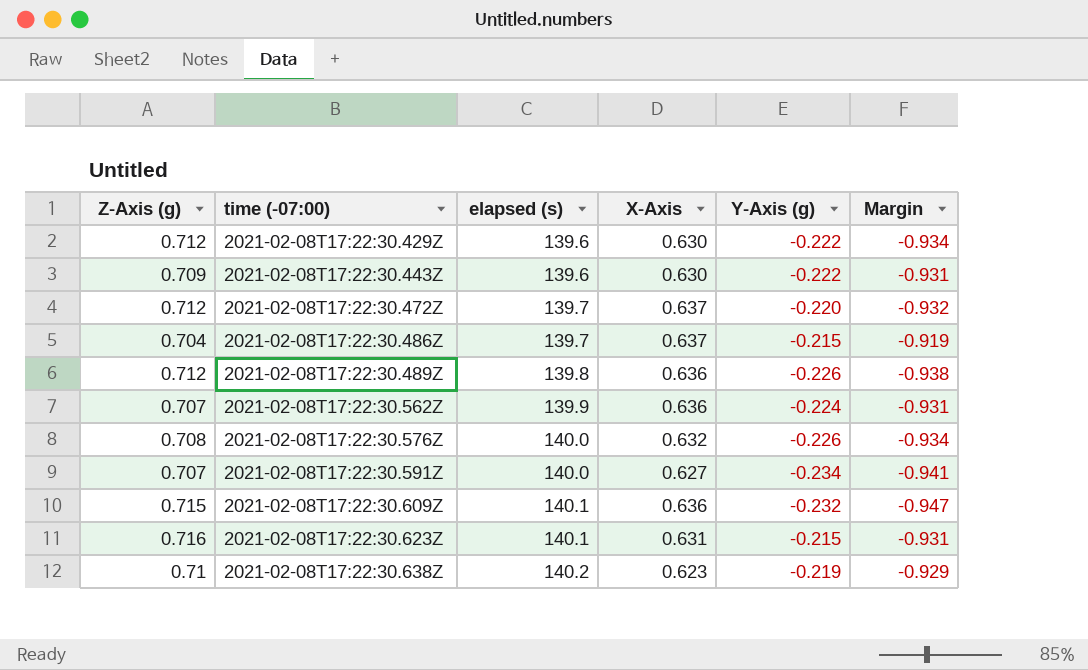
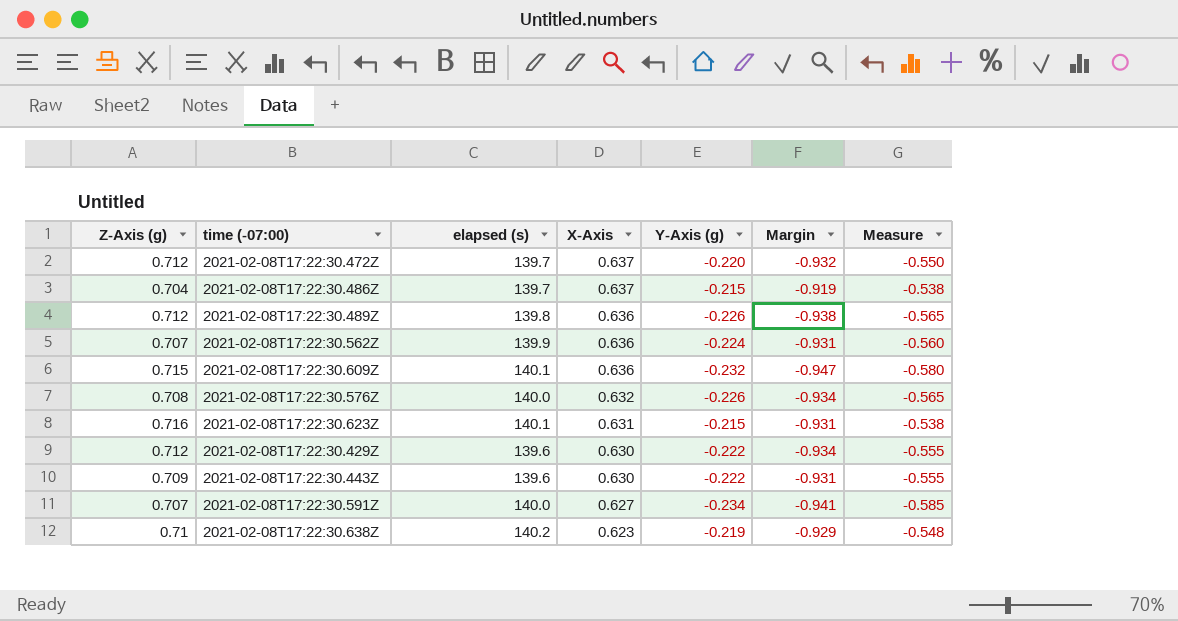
row order: time (-07:00) ascending -> X-Axis descending
column Measure | formula: none -> [Y-Axis (g)] * 2.5

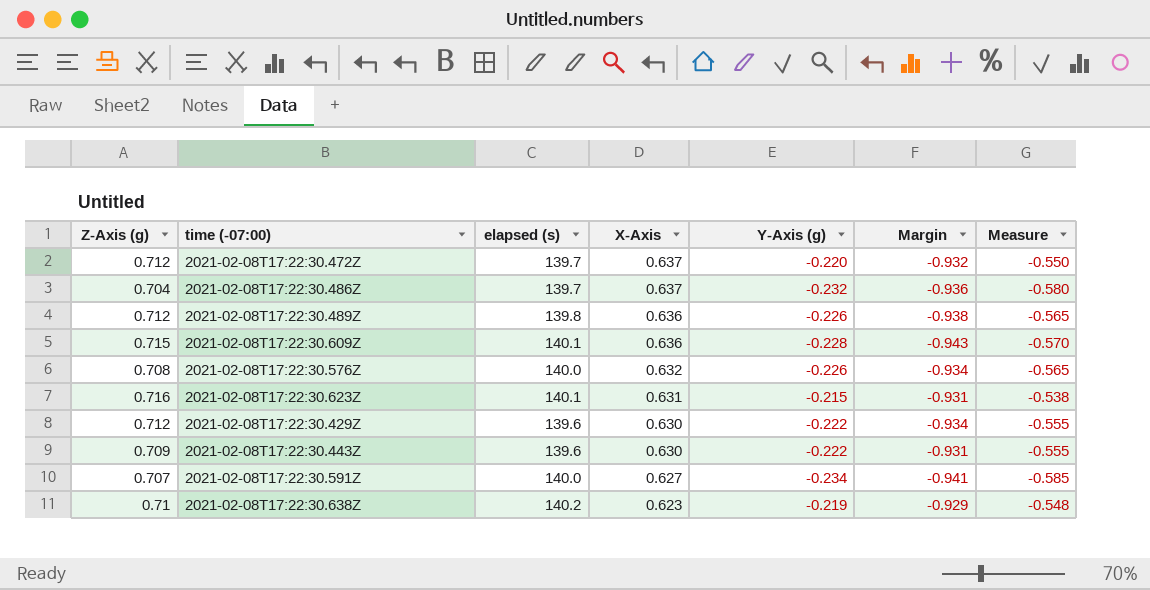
row 2021-02-08T17:22:30.562Z: 0.707 | 139.9 | 0.636 | -0.224 | -0.931 | -0.560 -> none
2021-02-08T17:22:30.486Z | Y-Axis (g): -0.215 -> -0.232
2021-02-08T17:22:30.486Z | Margin: -0.919 -> -0.936
2021-02-08T17:22:30.486Z | Measure: -0.538 -> -0.580
2021-02-08T17:22:30.609Z | Y-Axis (g): -0.232 -> -0.228
2021-02-08T17:22:30.609Z | Margin: -0.947 -> -0.943
2021-02-08T17:22:30.609Z | Measure: -0.580 -> -0.570

